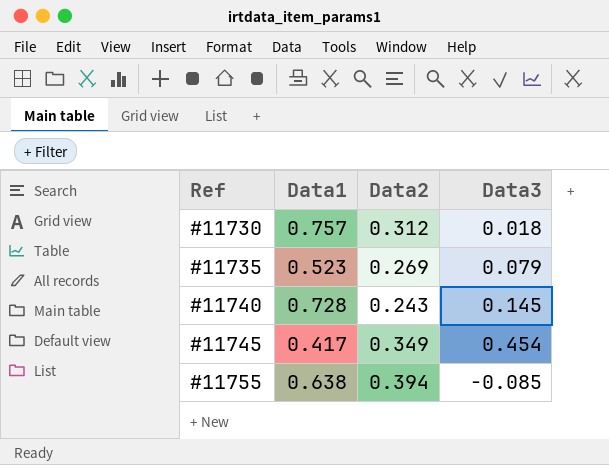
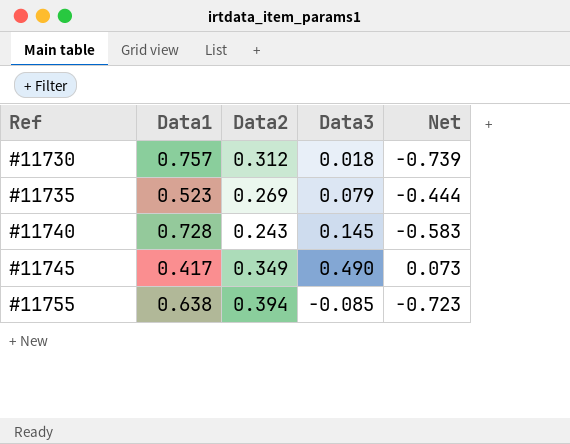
column Net | formula: none -> [Data3] - [Data1]
#11745 | Data3: 0.454 -> 0.490

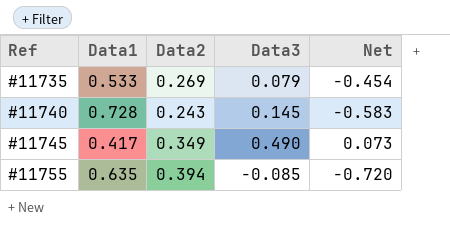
row #11730: 0.757 | 0.312 | 0.018 | -0.739 -> none
#11735 | Data1: 0.523 -> 0.533
#11735 | Net: -0.444 -> -0.454
#11755 | Data1: 0.638 -> 0.635
#11755 | Net: -0.723 -> -0.720

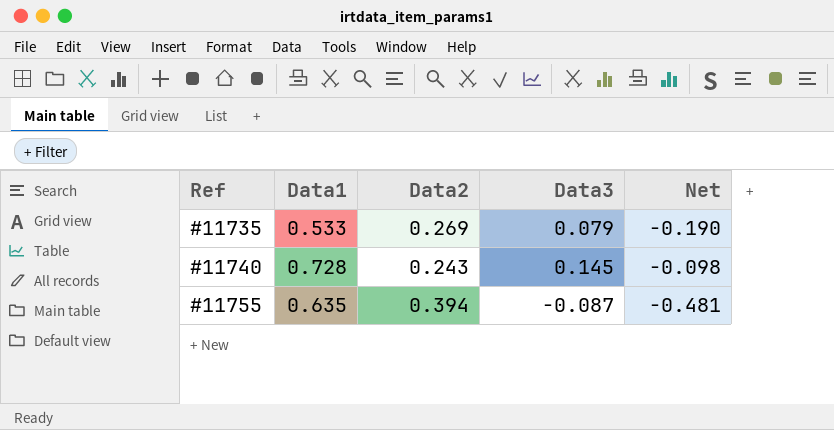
column Net | formula: [Data3] - [Data1] -> [Data3] - [Data2]
row #11745: 0.417 | 0.349 | 0.490 | 0.073 -> none
#11755 | Data3: -0.085 -> -0.087

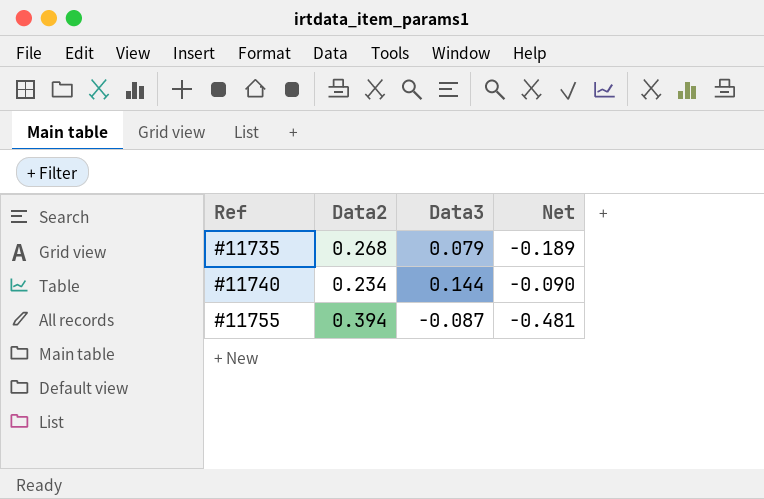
column Data1 | position: 2 -> none
#11735 | Data2: 0.269 -> 0.268
#11735 | Net: -0.190 -> -0.189
#11740 | Data2: 0.243 -> 0.234
#11740 | Data3: 0.145 -> 0.144
#11740 | Net: -0.098 -> -0.090

